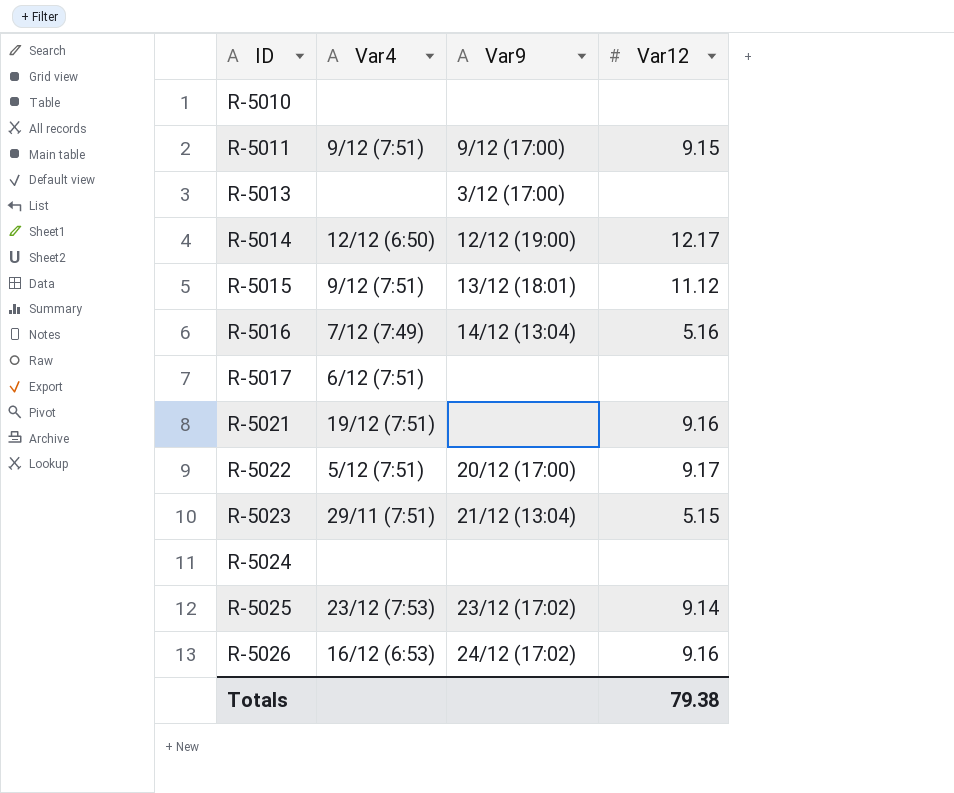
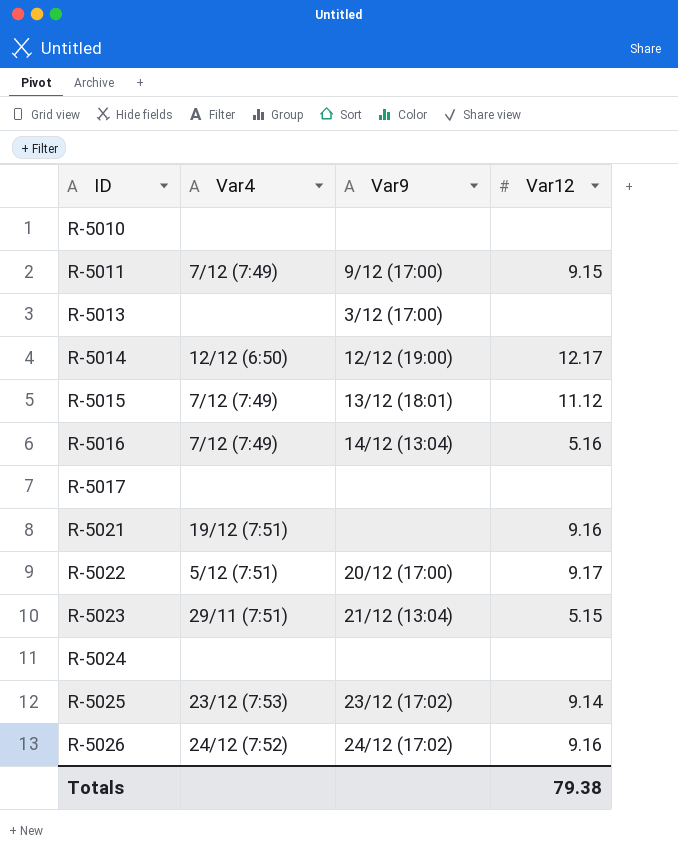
R-5011 | Var4: 9/12 (7:51) -> 7/12 (7:49)
R-5015 | Var4: 9/12 (7:51) -> 7/12 (7:49)
R-5017 | Var4: 6/12 (7:51) -> none
R-5026 | Var4: 16/12 (6:53) -> 24/12 (7:52)

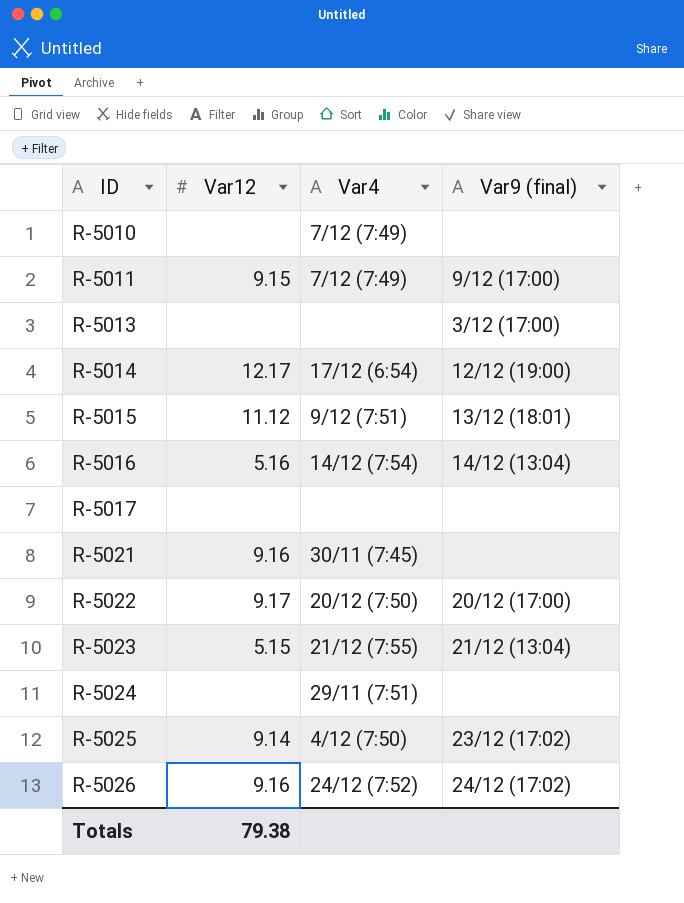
column Var12 | position: 4 -> 2
column name: Var9 -> Var9 (final)
R-5010 | Var4: none -> 7/12 (7:49)
R-5014 | Var4: 12/12 (6:50) -> 17/12 (6:54)
R-5015 | Var4: 7/12 (7:49) -> 9/12 (7:51)
R-5016 | Var4: 7/12 (7:49) -> 14/12 (7:54)
R-5021 | Var4: 19/12 (7:51) -> 30/11 (7:45)
R-5022 | Var4: 5/12 (7:51) -> 20/12 (7:50)
R-5023 | Var4: 29/11 (7:51) -> 21/12 (7:55)
R-5024 | Var4: none -> 29/11 (7:51)
R-5025 | Var4: 23/12 (7:53) -> 4/12 (7:50)

